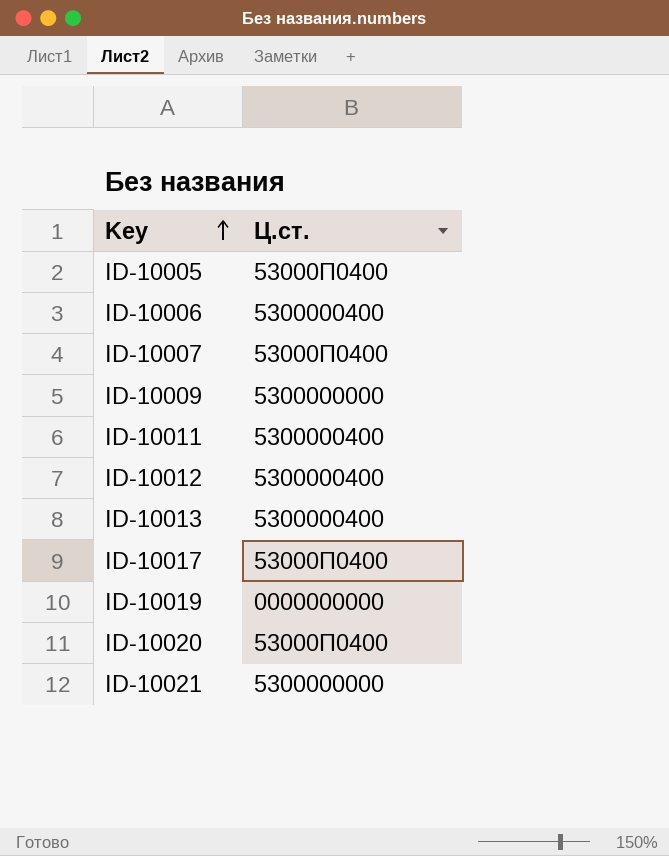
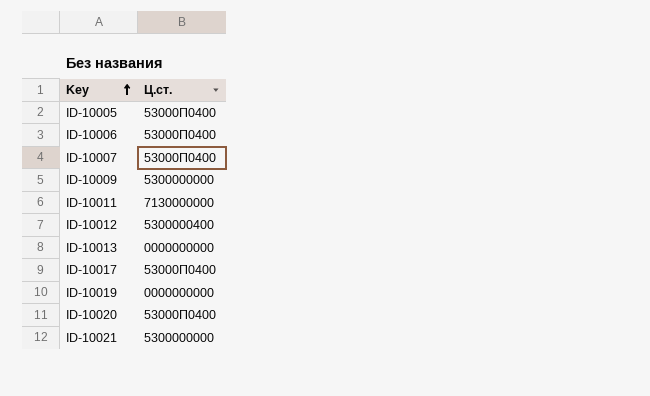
ID-10006 | Ц.ст.: 5300000400 -> 53000П0400
ID-10011 | Ц.ст.: 5300000400 -> 7130000000
ID-10013 | Ц.ст.: 5300000400 -> 0000000000

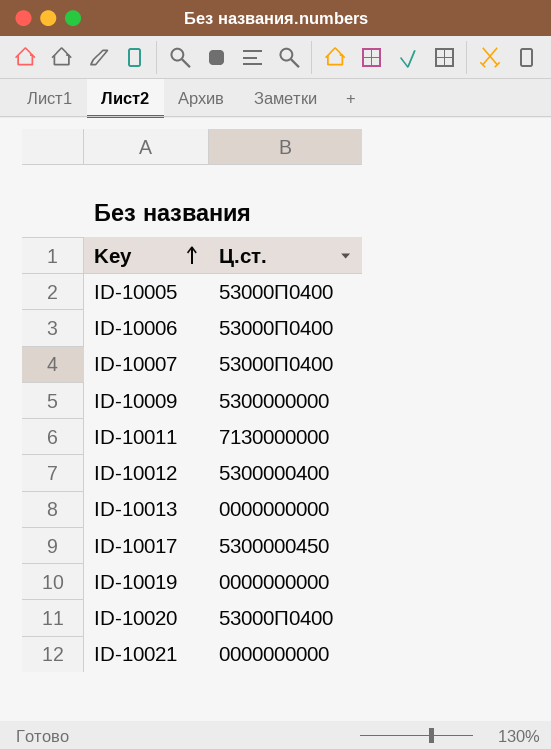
ID-10017 | Ц.ст.: 53000П0400 -> 5300000450
ID-10021 | Ц.ст.: 5300000000 -> 0000000000

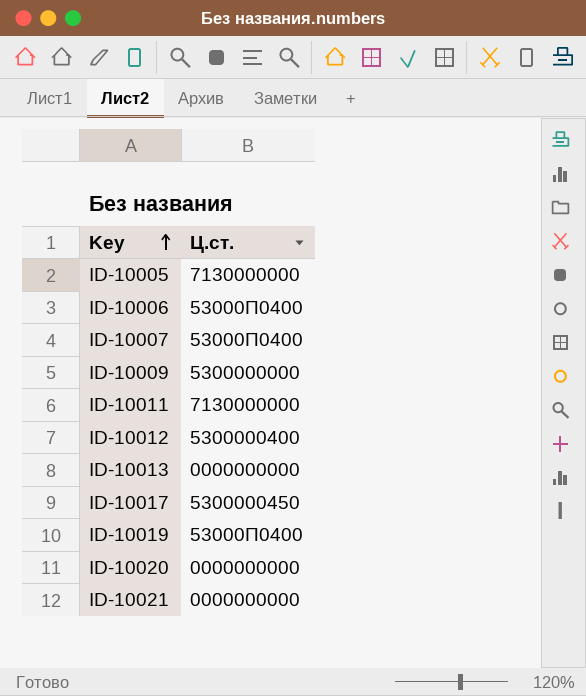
ID-10005 | Ц.ст.: 53000П0400 -> 7130000000
ID-10019 | Ц.ст.: 0000000000 -> 53000П0400
ID-10020 | Ц.ст.: 53000П0400 -> 0000000000

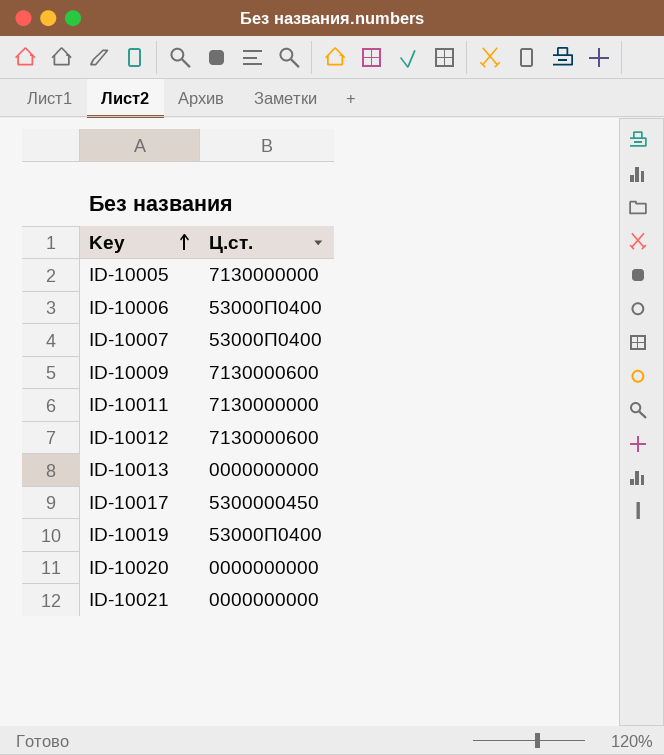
ID-10009 | Ц.ст.: 5300000000 -> 7130000600
ID-10012 | Ц.ст.: 5300000400 -> 7130000600

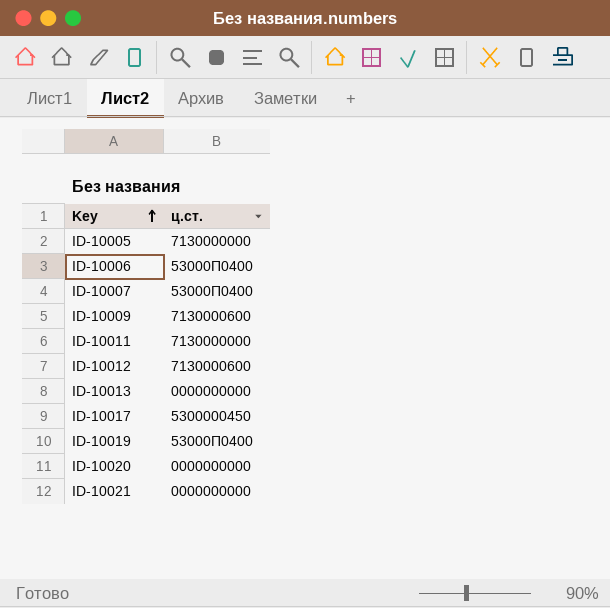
column name: Ц.ст. -> ц.ст.

